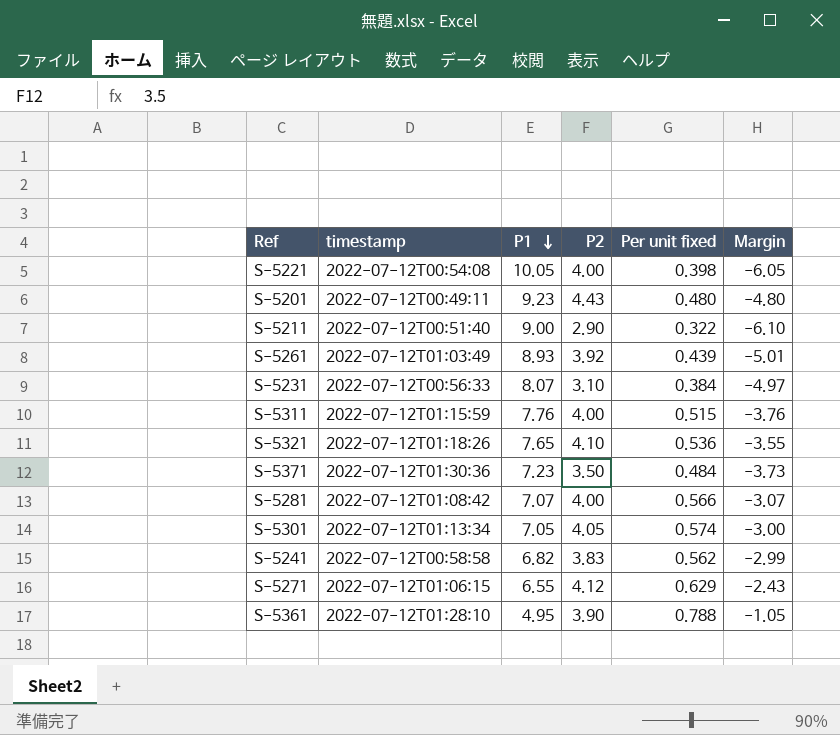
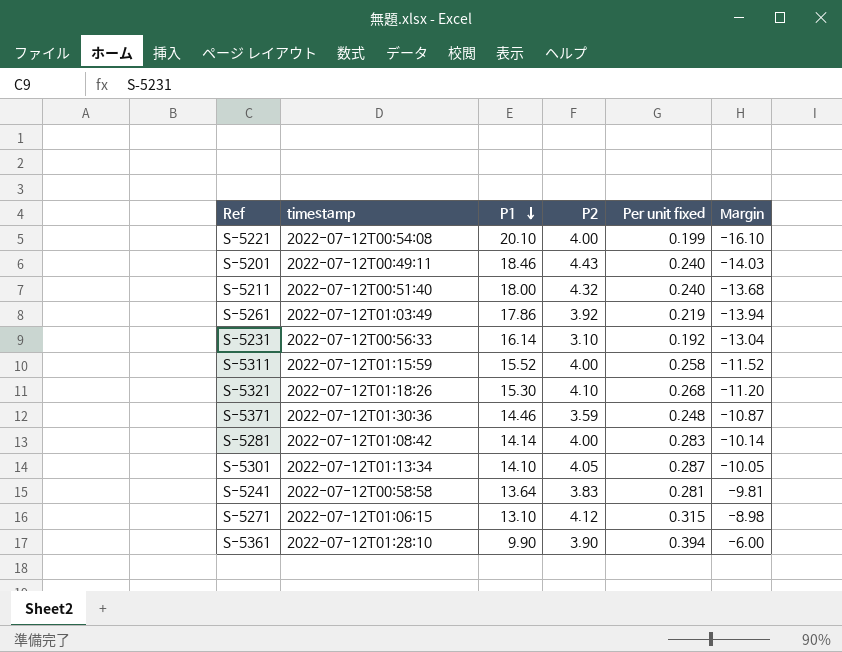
S-5221 | P1: 10.05 -> 20.10
S-5221 | Per unit fixed: 0.398 -> 0.199
S-5221 | Margin: -6.05 -> -16.10
S-5201 | P1: 9.23 -> 18.46
S-5201 | Per unit fixed: 0.480 -> 0.240
S-5201 | Margin: -4.80 -> -14.03
S-5211 | P1: 9.00 -> 18.00
S-5211 | P2: 2.90 -> 4.32
S-5211 | Per unit fixed: 0.322 -> 0.240
S-5211 | Margin: -6.10 -> -13.68
S-5261 | P1: 8.93 -> 17.86
S-5261 | Per unit fixed: 0.439 -> 0.219
S-5261 | Margin: -5.01 -> -13.94
S-5231 | P1: 8.07 -> 16.14
S-5231 | Per unit fixed: 0.384 -> 0.192
S-5231 | Margin: -4.97 -> -13.04
S-5311 | P1: 7.76 -> 15.52
S-5311 | Per unit fixed: 0.515 -> 0.258
S-5311 | Margin: -3.76 -> -11.52
S-5321 | P1: 7.65 -> 15.30
S-5321 | Per unit fixed: 0.536 -> 0.268
S-5321 | Margin: -3.55 -> -11.20
S-5371 | P1: 7.23 -> 14.46
S-5371 | P2: 3.50 -> 3.59
S-5371 | Per unit fixed: 0.484 -> 0.248
S-5371 | Margin: -3.73 -> -10.87
S-5281 | P1: 7.07 -> 14.14
S-5281 | Per unit fixed: 0.566 -> 0.283
S-5281 | Margin: -3.07 -> -10.14
S-5301 | P1: 7.05 -> 14.10
S-5301 | Per unit fixed: 0.574 -> 0.287
S-5301 | Margin: -3.00 -> -10.05
S-5241 | P1: 6.82 -> 13.64
S-5241 | Per unit fixed: 0.562 -> 0.281
S-5241 | Margin: -2.99 -> -9.81
S-5271 | P1: 6.55 -> 13.10
S-5271 | Per unit fixed: 0.629 -> 0.315
S-5271 | Margin: -2.43 -> -8.98
S-5361 | P1: 4.95 -> 9.90
S-5361 | Per unit fixed: 0.788 -> 0.394
S-5361 | Margin: -1.05 -> -6.00

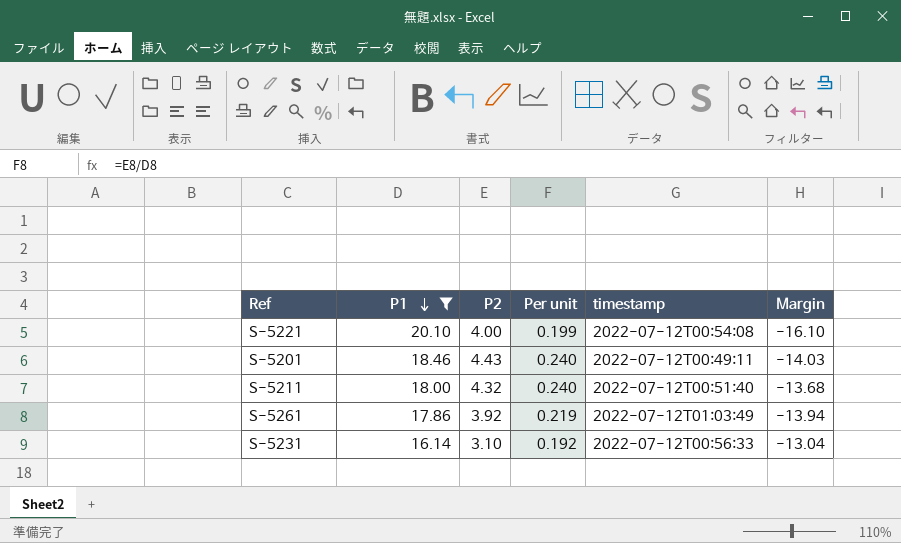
filter: none -> P1 >= 16.14
column name: Per unit fixed -> Per unit
column timestamp | position: 2 -> 5

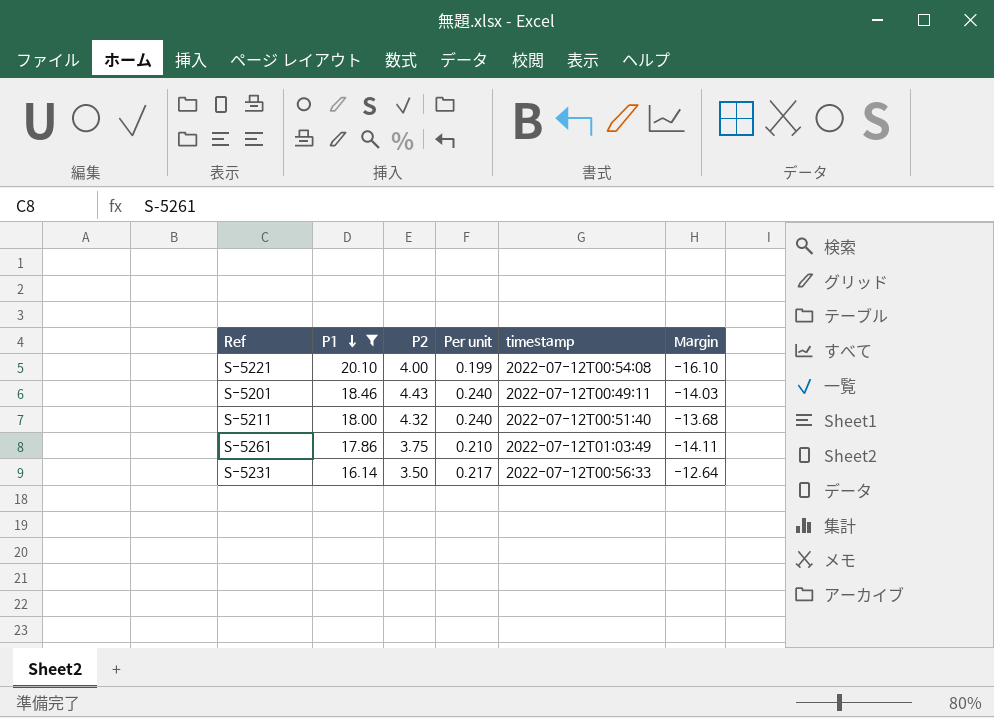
S-5261 | P2: 3.92 -> 3.75
S-5261 | Per unit: 0.219 -> 0.210
S-5261 | Margin: -13.94 -> -14.11
S-5231 | P2: 3.10 -> 3.50
S-5231 | Per unit: 0.192 -> 0.217
S-5231 | Margin: -13.04 -> -12.64

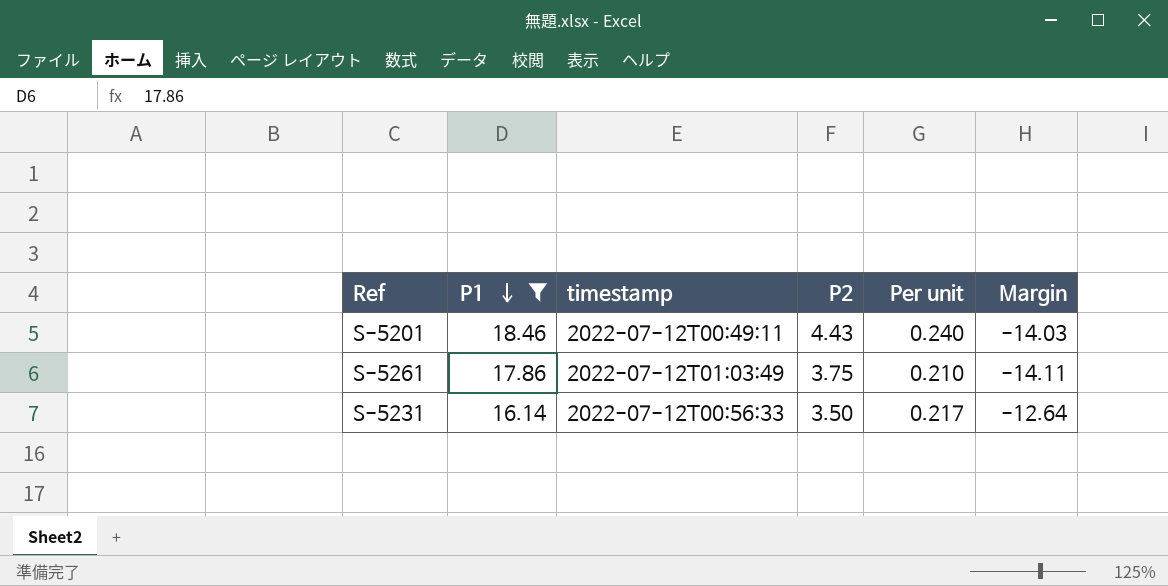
column timestamp | position: 5 -> 3
row S-5221: 20.10 | 4.00 | 0.199 | 2022-07-12T00:54:08 | -16.10 -> none
row S-5211: 18.00 | 4.32 | 0.240 | 2022-07-12T00:51:40 | -13.68 -> none

